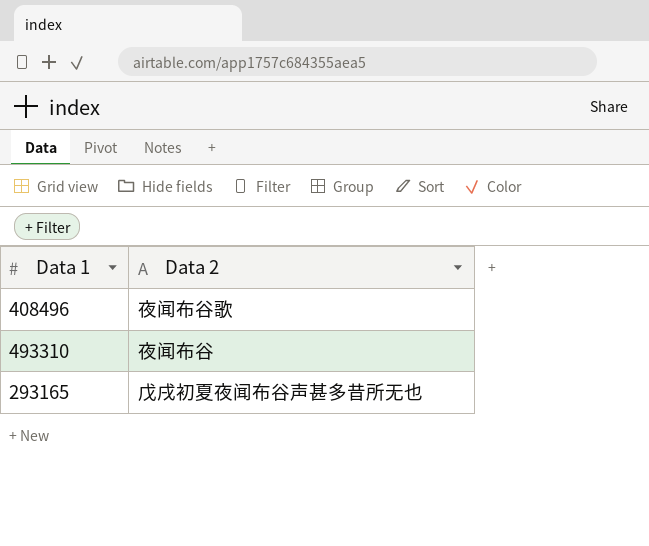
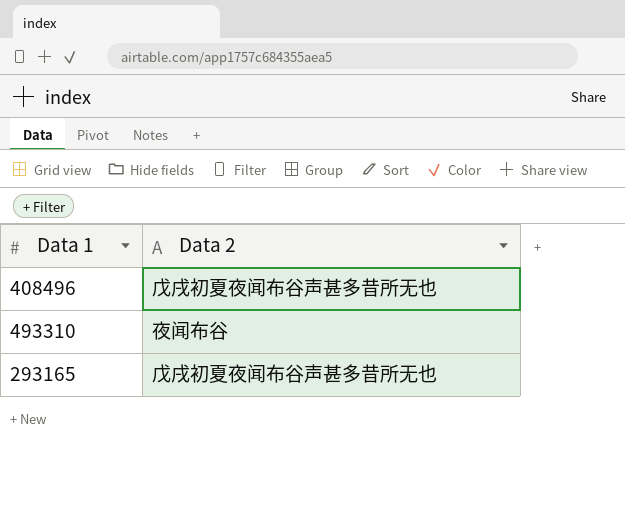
408496 | Data 2: 夜闻布谷歌 -> 戊戌初夏夜闻布谷声甚多昔所无也

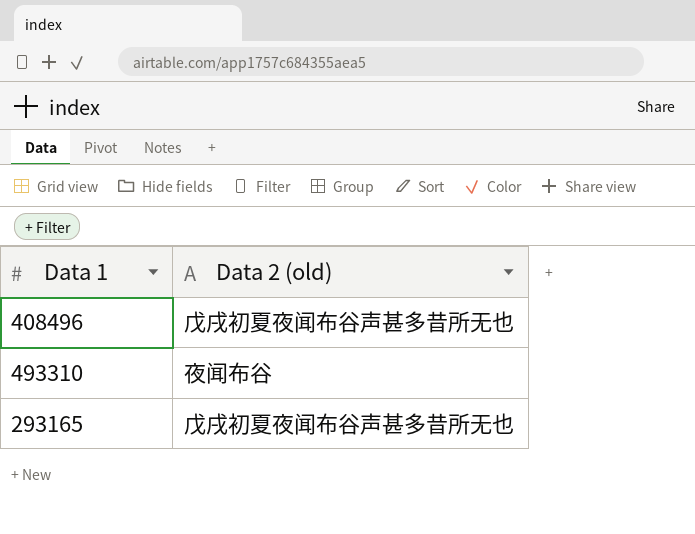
column name: Data 2 -> Data 2 (old)

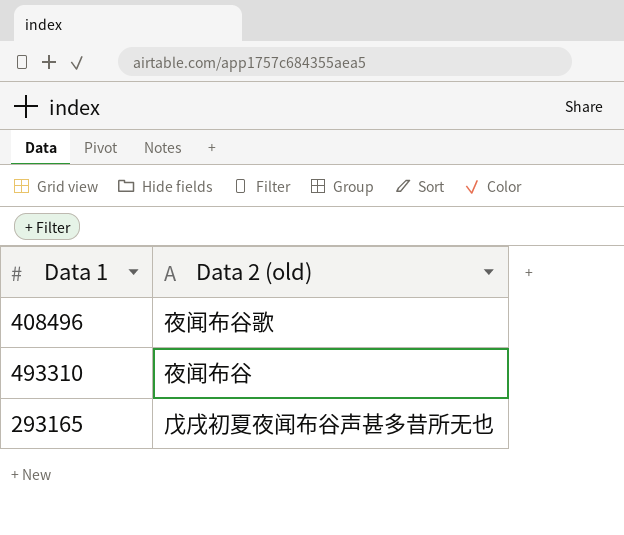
408496 | Data 2 (old): 戊戌初夏夜闻布谷声甚多昔所无也 -> 夜闻布谷歌

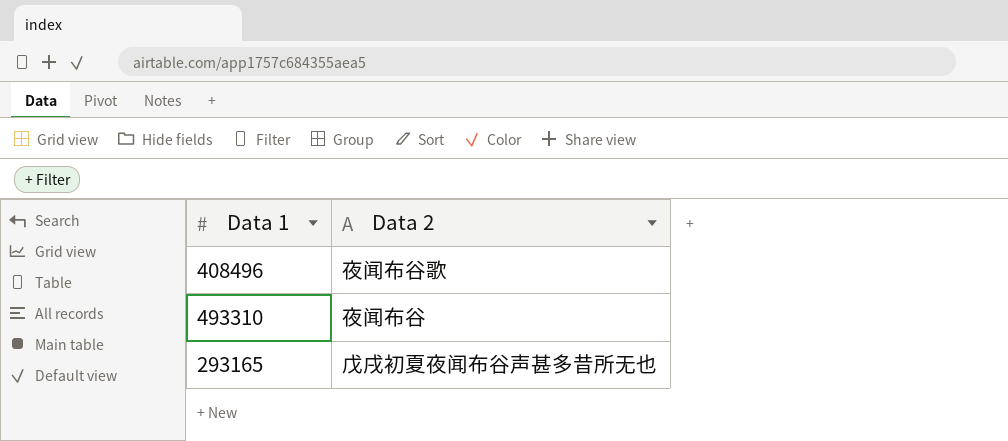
column name: Data 2 (old) -> Data 2

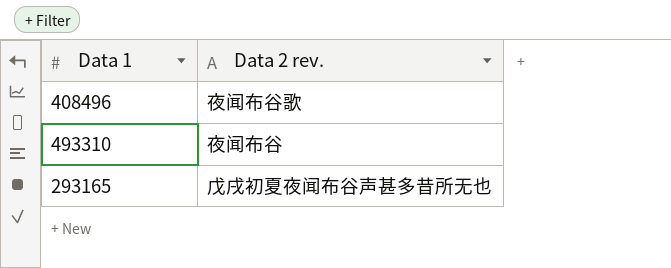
column name: Data 2 -> Data 2 rev.

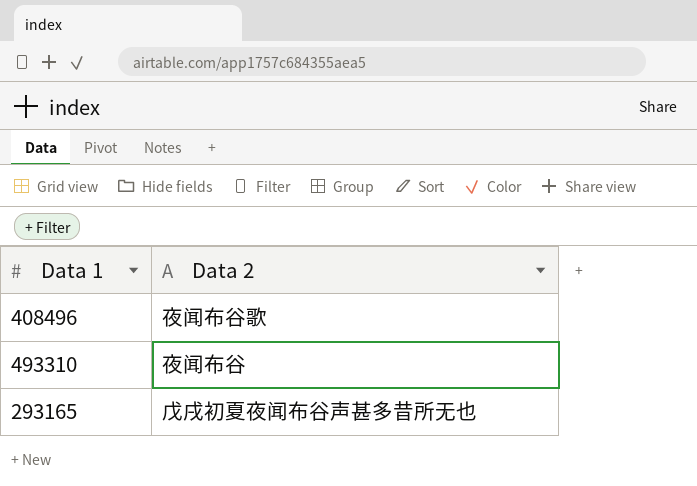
column name: Data 2 rev. -> Data 2

